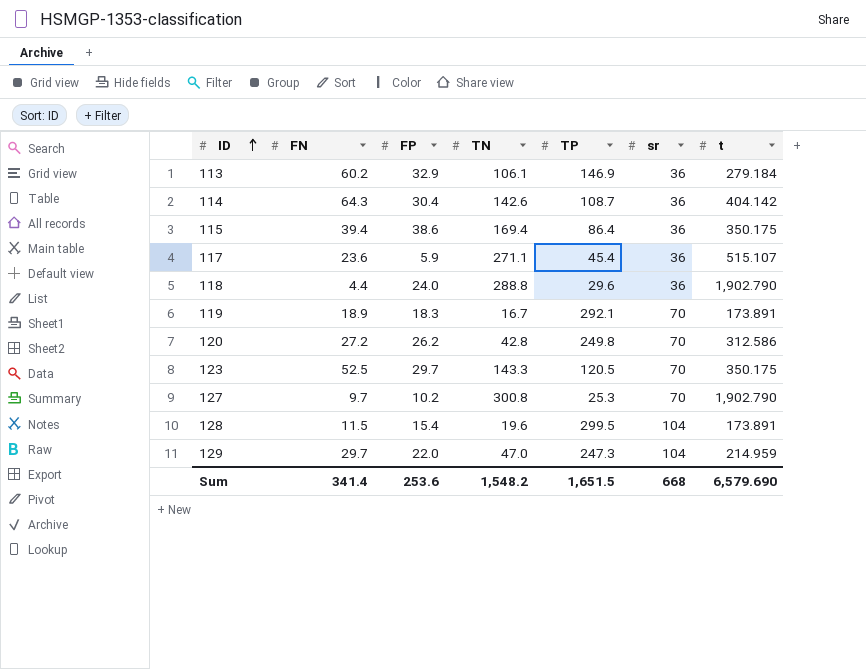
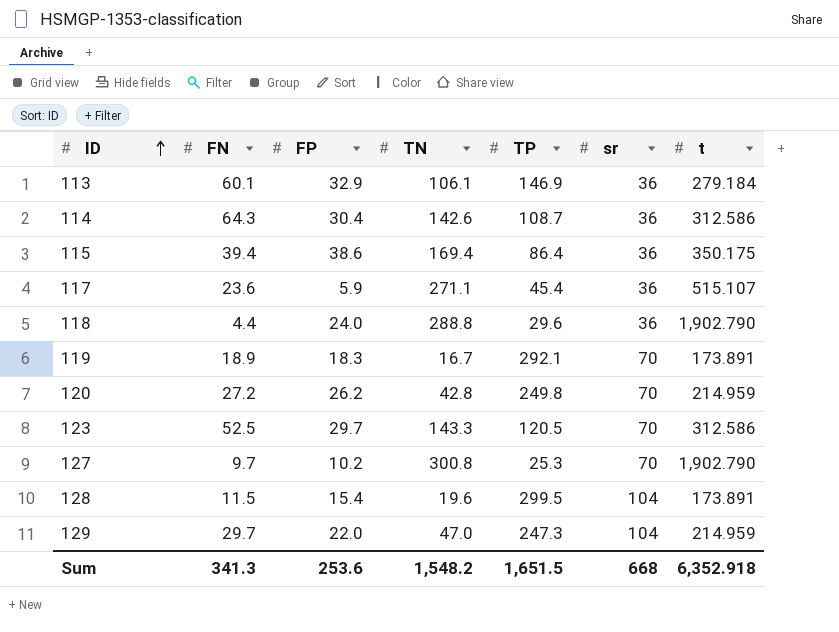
113 | FN: 60.2 -> 60.1
114 | t: 404.142 -> 312.586
120 | t: 312.586 -> 214.959
123 | t: 350.175 -> 312.586
Sum | FN: 341.4 -> 341.3
Sum | t: 6,579.690 -> 6,352.918

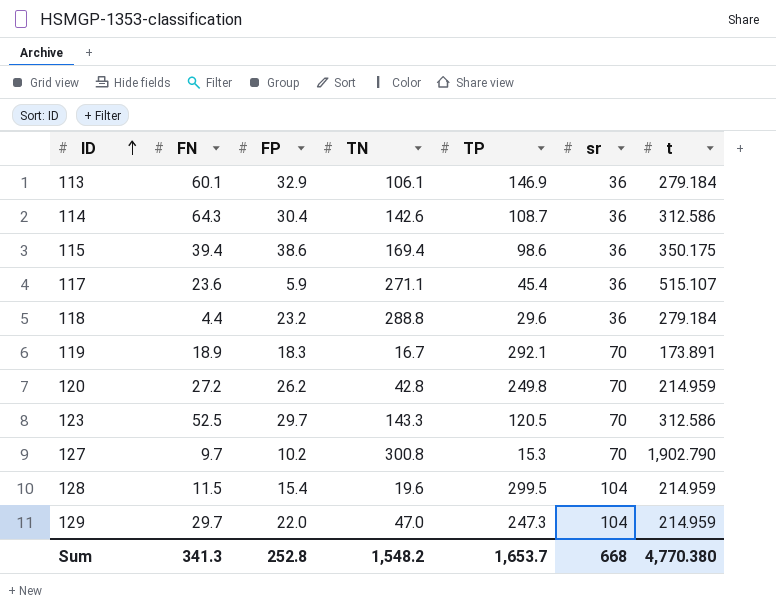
115 | TP: 86.4 -> 98.6
118 | FP: 24.0 -> 23.2
118 | t: 1,902.790 -> 279.184
127 | TP: 25.3 -> 15.3
128 | t: 173.891 -> 214.959
Sum | FP: 253.6 -> 252.8
Sum | TP: 1,651.5 -> 1,653.7
Sum | t: 6,352.918 -> 4,770.380

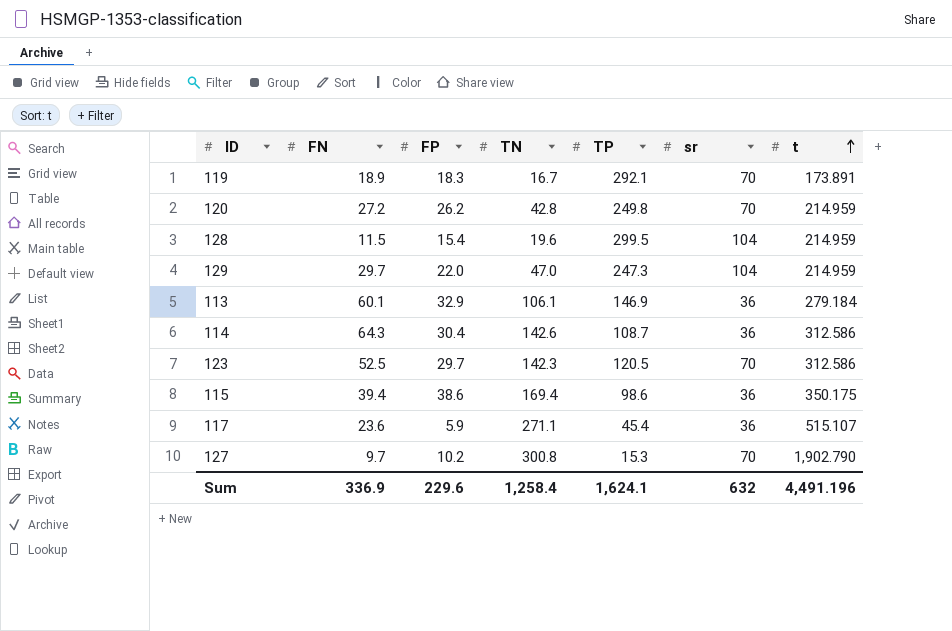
row order: ID ascending -> t ascending
row 118: 4.4 | 23.2 | 288.8 | 29.6 | 36 | 279.184 -> none
123 | TN: 143.3 -> 142.3
Sum | FN: 341.3 -> 336.9
Sum | FP: 252.8 -> 229.6
Sum | TN: 1,548.2 -> 1,258.4
Sum | TP: 1,653.7 -> 1,624.1
Sum | sr: 668 -> 632
Sum | t: 4,770.380 -> 4,491.196

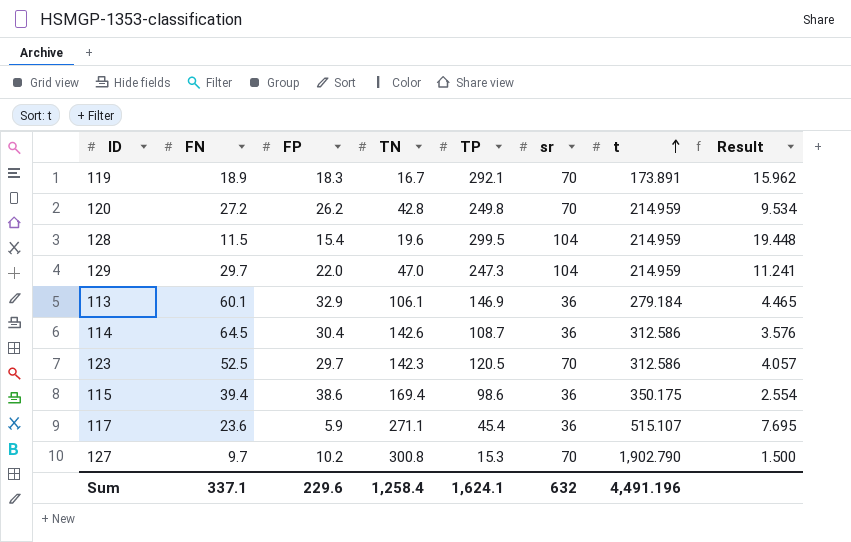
column Result | formula: none -> [TP] / [FP]
114 | FN: 64.3 -> 64.5
Sum | FN: 336.9 -> 337.1

